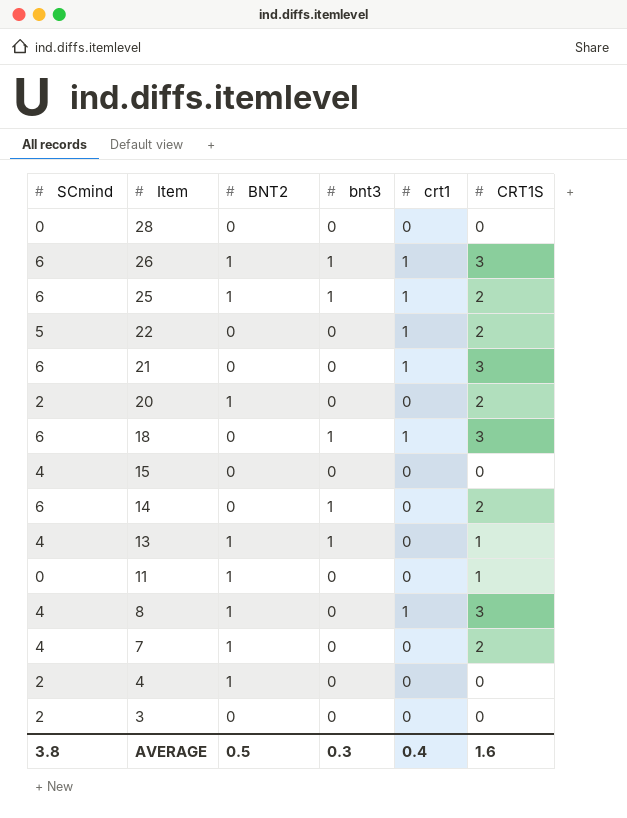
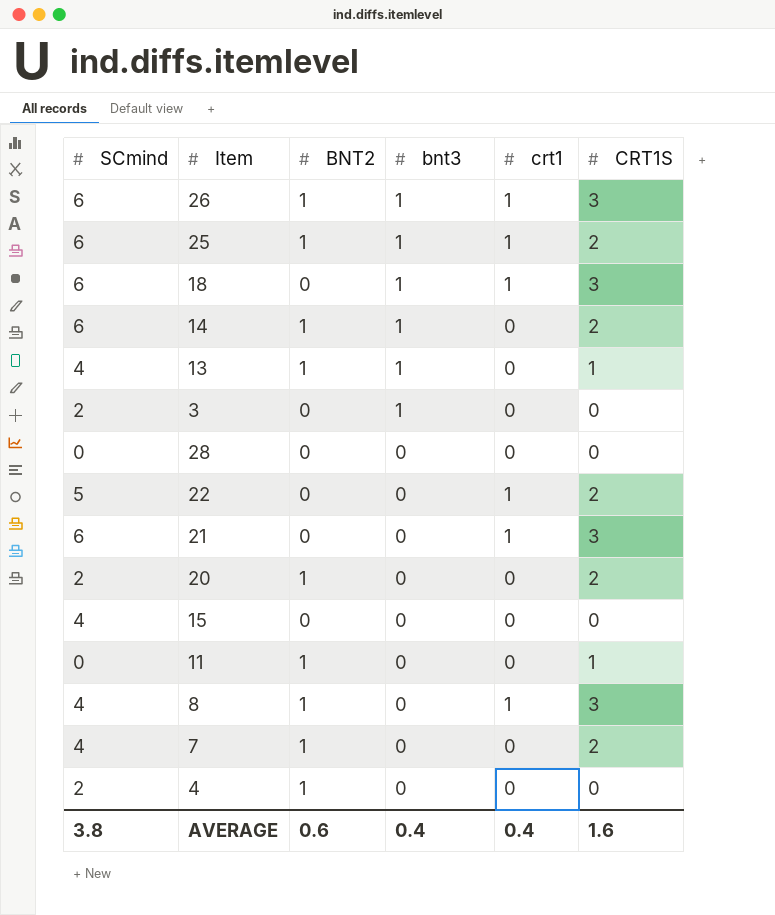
row order: Item descending -> bnt3 descending
14 | BNT2: 0 -> 1
3 | bnt3: 0 -> 1
AVERAGE | BNT2: 0.5 -> 0.6
AVERAGE | bnt3: 0.3 -> 0.4

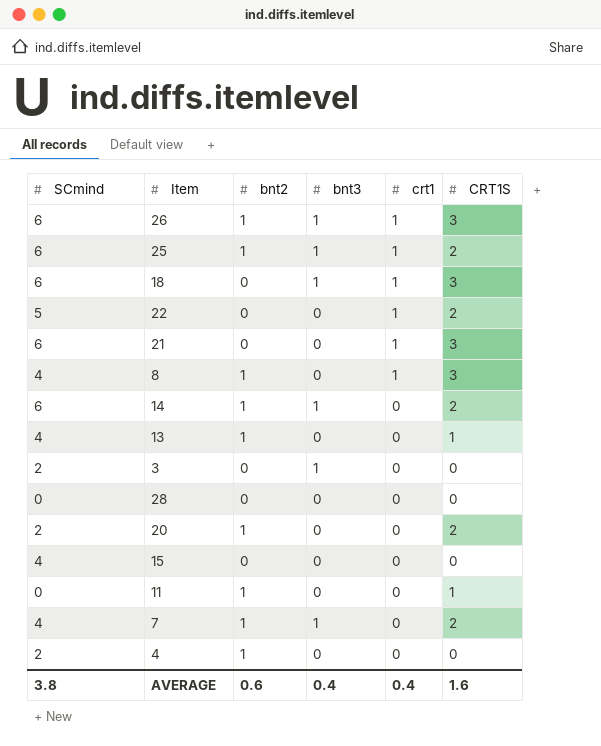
row order: bnt3 descending -> crt1 descending
column name: BNT2 -> bnt2
13 | bnt3: 1 -> 0
7 | bnt3: 0 -> 1

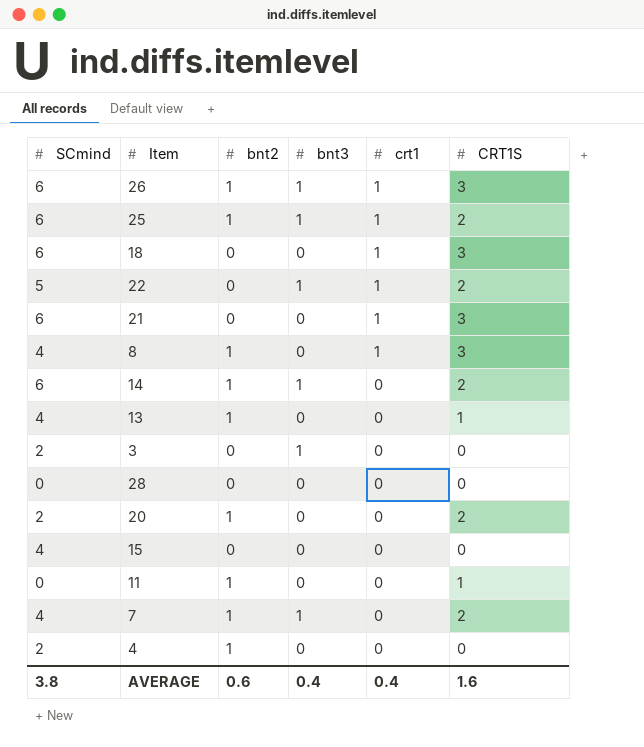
18 | bnt3: 1 -> 0
22 | bnt3: 0 -> 1

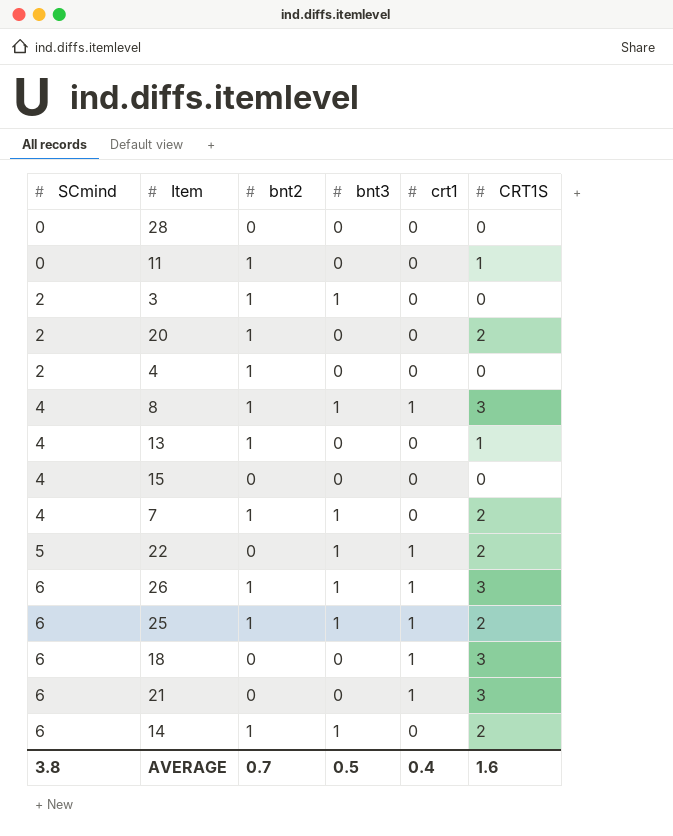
row order: crt1 descending -> SCmind ascending
3 | bnt2: 0 -> 1
8 | bnt3: 0 -> 1
AVERAGE | bnt2: 0.6 -> 0.7
AVERAGE | bnt3: 0.4 -> 0.5

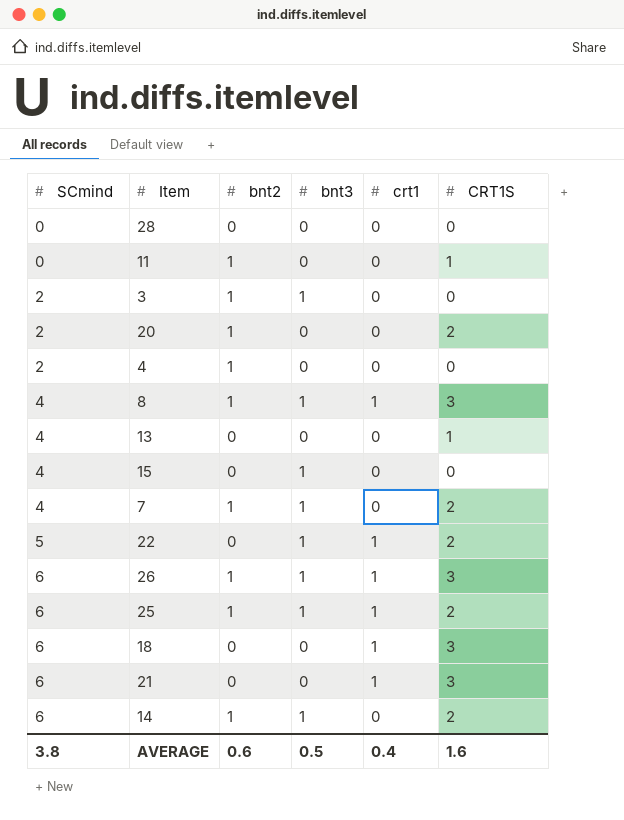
13 | bnt2: 1 -> 0
15 | bnt3: 0 -> 1
AVERAGE | bnt2: 0.7 -> 0.6

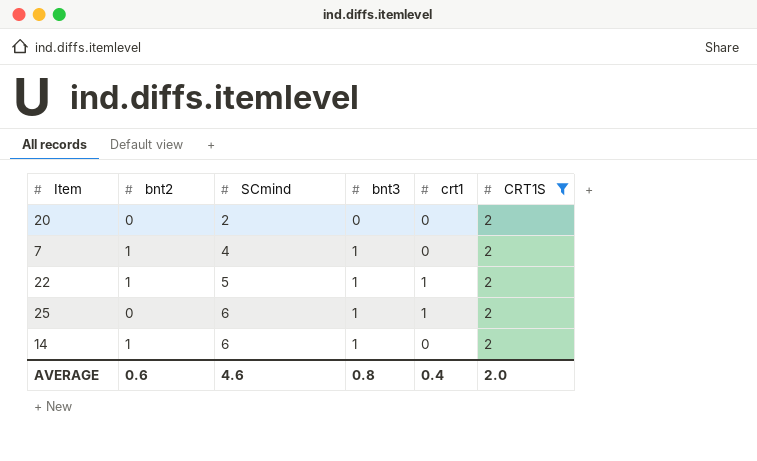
filter: none -> CRT1S = 2
column SCmind | position: 1 -> 3
20 | bnt2: 1 -> 0
22 | bnt2: 0 -> 1
25 | bnt2: 1 -> 0
AVERAGE | SCmind: 3.8 -> 4.6
AVERAGE | bnt3: 0.5 -> 0.8
AVERAGE | CRT1S: 1.6 -> 2.0

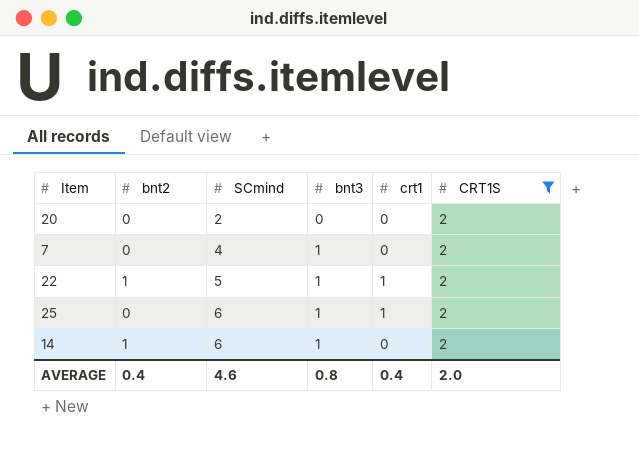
7 | bnt2: 1 -> 0
AVERAGE | bnt2: 0.6 -> 0.4

